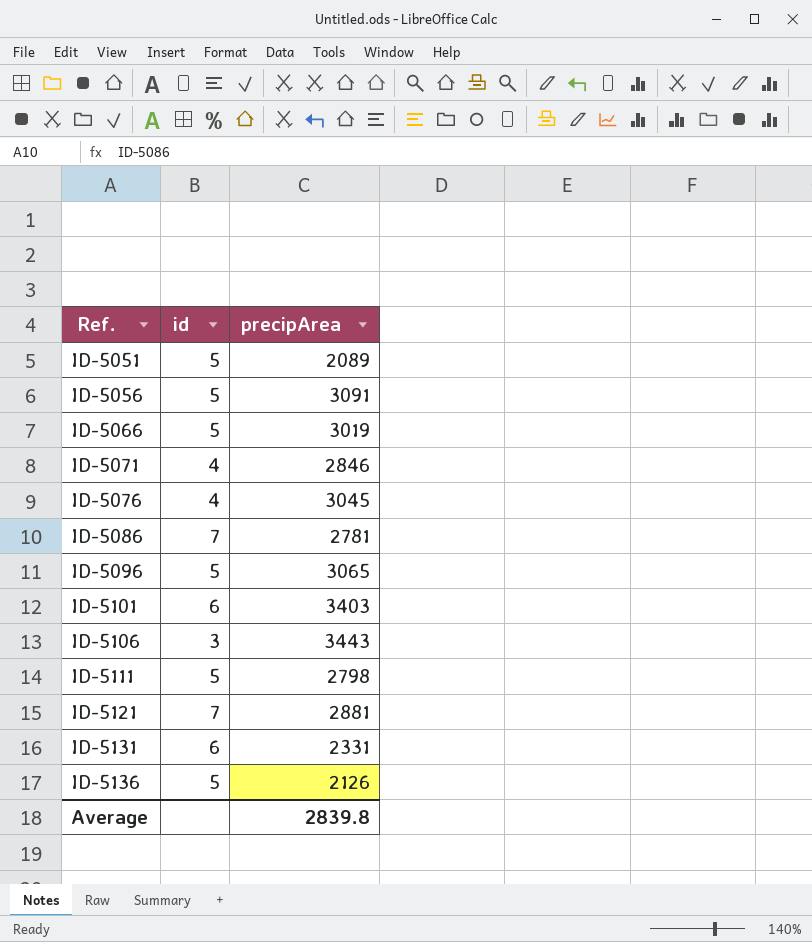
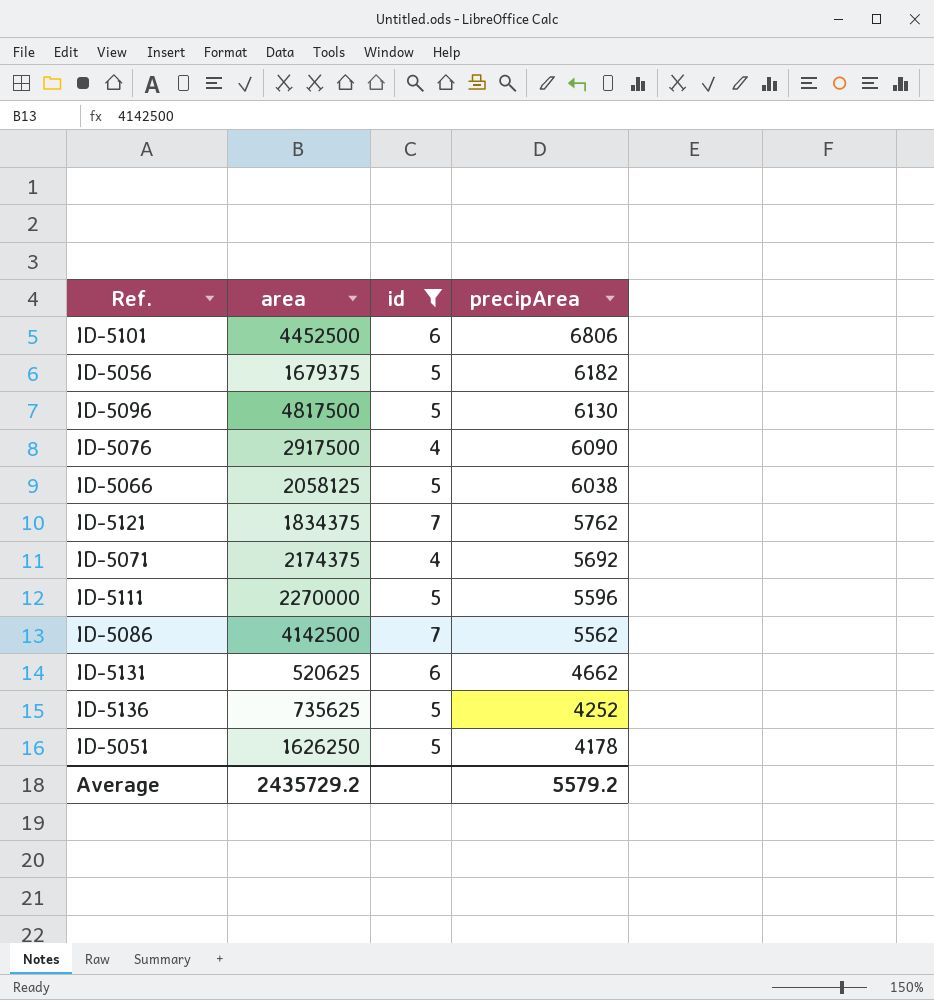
filter: none -> id != 3
row order: Ref. ascending -> precipArea descending
column area | position: none -> 2
ID-5101 | precipArea: 3403 -> 6806
ID-5056 | precipArea: 3091 -> 6182
ID-5096 | precipArea: 3065 -> 6130
ID-5076 | precipArea: 3045 -> 6090
ID-5066 | precipArea: 3019 -> 6038
ID-5121 | precipArea: 2881 -> 5762
ID-5071 | precipArea: 2846 -> 5692
ID-5111 | precipArea: 2798 -> 5596
ID-5086 | precipArea: 2781 -> 5562
ID-5131 | precipArea: 2331 -> 4662
ID-5136 | precipArea: 2126 -> 4252
ID-5051 | precipArea: 2089 -> 4178
Average | precipArea: 2839.8 -> 5579.2

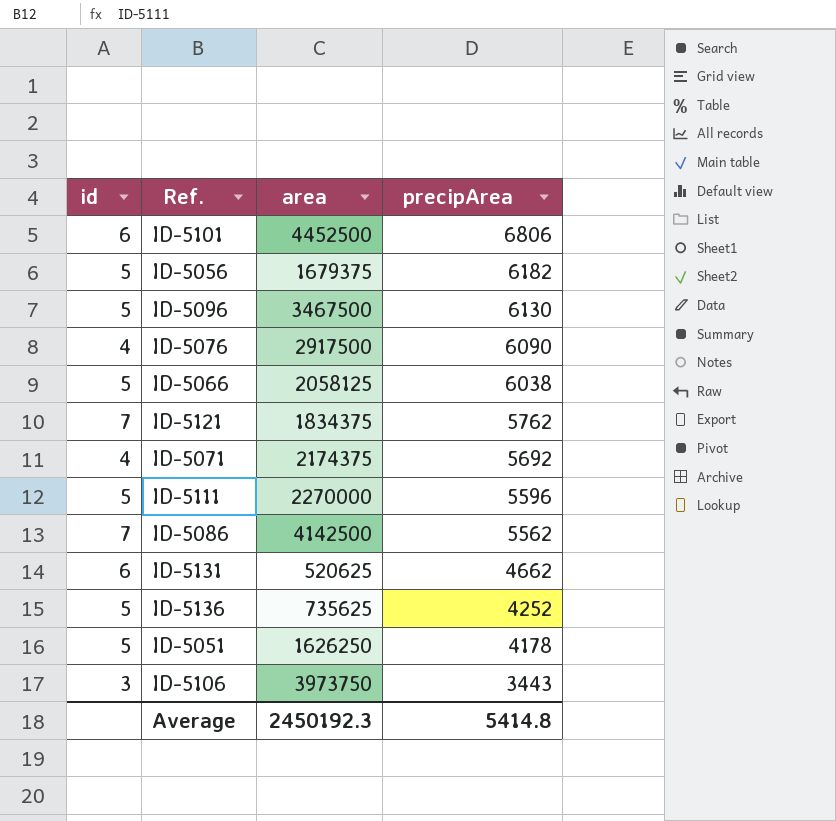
filter: id != 3 -> none
column id | position: 3 -> 1
ID-5096 | area: 4817500 -> 3467500
Average | area: 2435729.2 -> 2450192.3
Average | precipArea: 5579.2 -> 5414.8

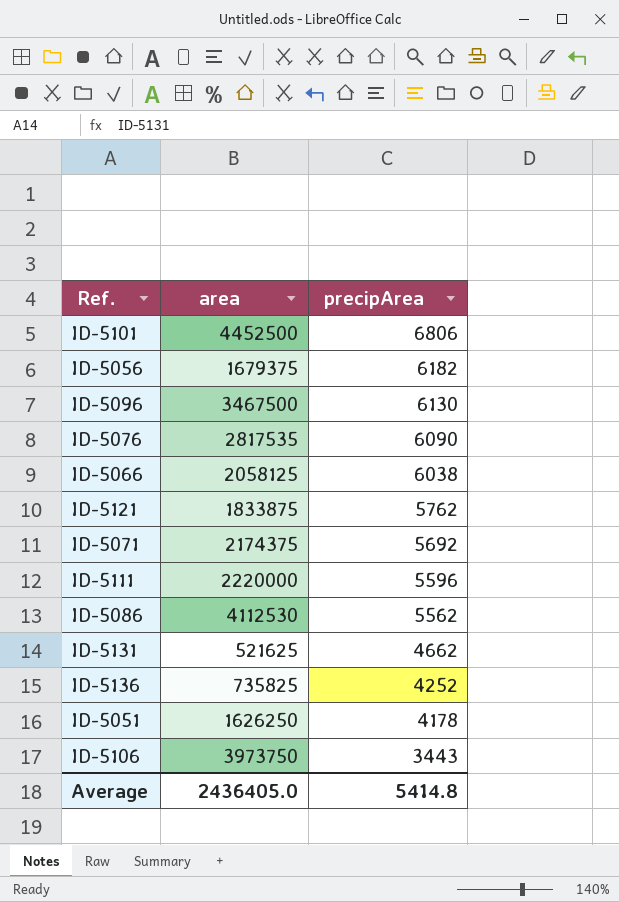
column id | position: 1 -> none
ID-5076 | area: 2917500 -> 2817535
ID-5121 | area: 1834375 -> 1833875
ID-5111 | area: 2270000 -> 2220000
ID-5086 | area: 4142500 -> 4112530
ID-5131 | area: 520625 -> 521625
ID-5136 | area: 735625 -> 735825
Average | area: 2450192.3 -> 2436405.0

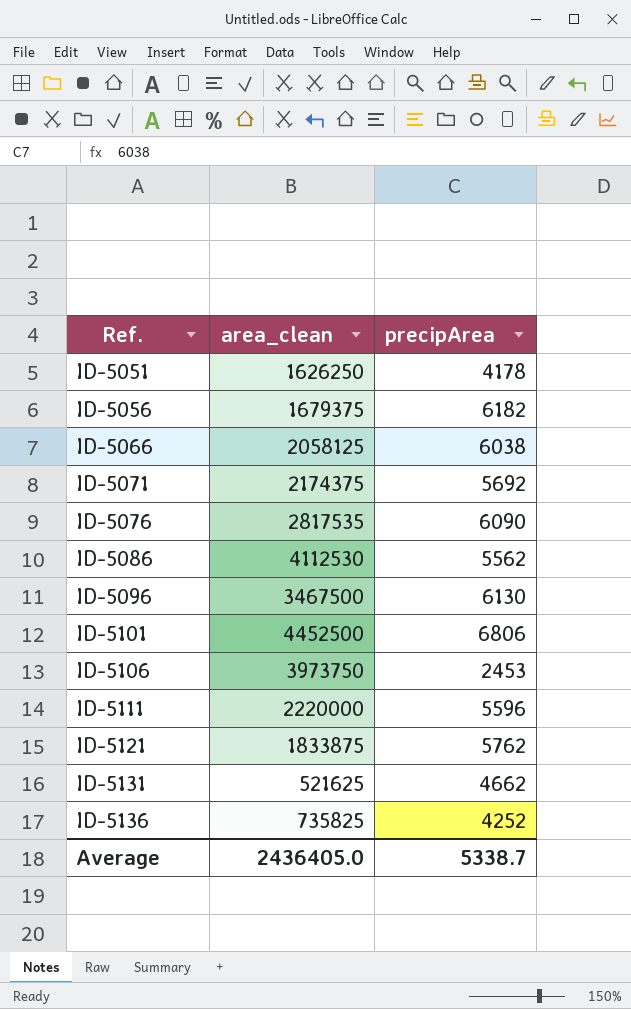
row order: precipArea descending -> Ref. ascending
column name: area -> area_clean
ID-5106 | precipArea: 3443 -> 2453
Average | precipArea: 5414.8 -> 5338.7

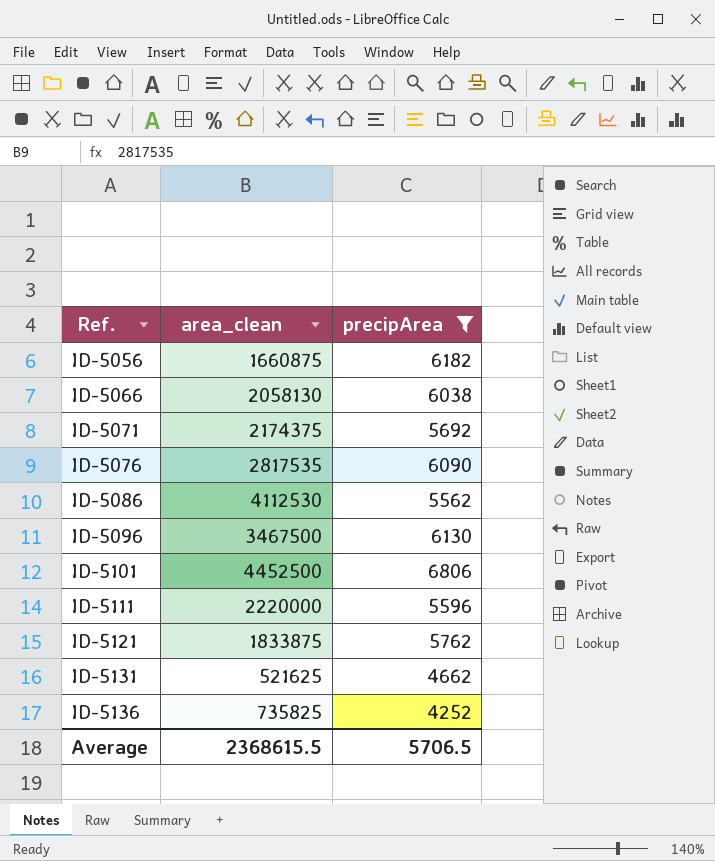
filter: none -> precipArea >= 4252
ID-5056 | area_clean: 1679375 -> 1660875
ID-5066 | area_clean: 2058125 -> 2058130
Average | area_clean: 2436405.0 -> 2368615.5
Average | precipArea: 5338.7 -> 5706.5

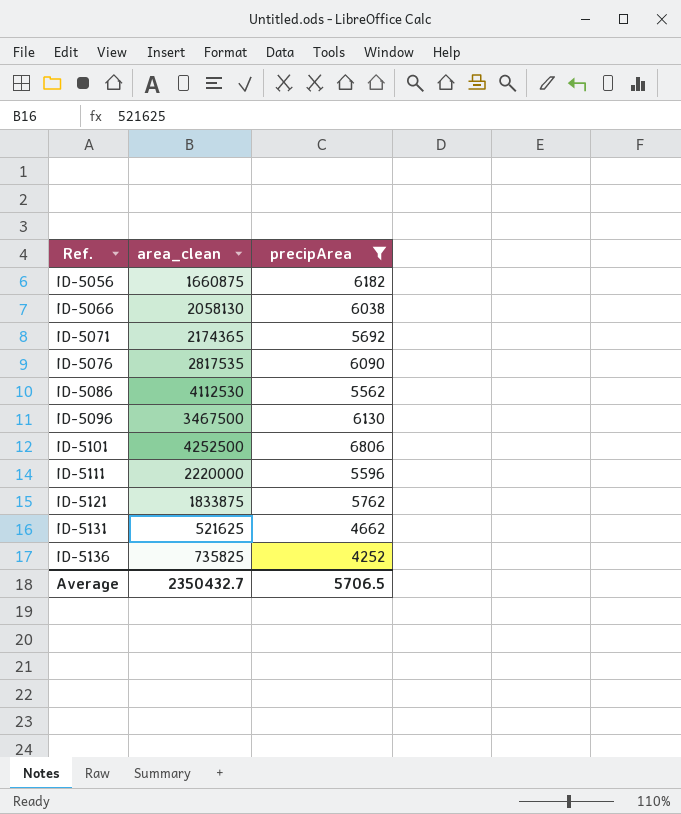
ID-5071 | area_clean: 2174375 -> 2174365
ID-5101 | area_clean: 4452500 -> 4252500
Average | area_clean: 2368615.5 -> 2350432.7

